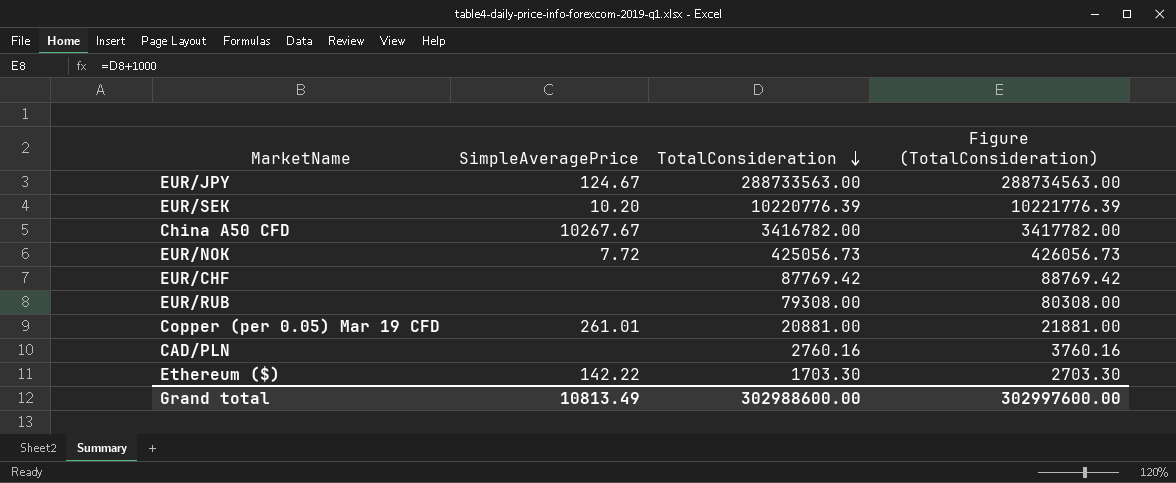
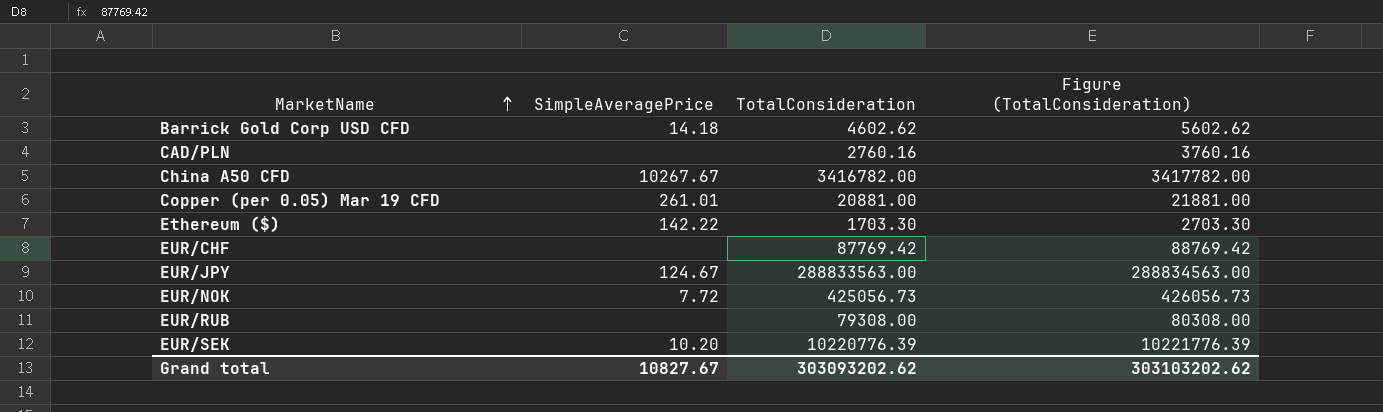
row order: TotalConsideration descending -> MarketName ascending
row Barrick Gold Corp USD CFD: none -> 14.18 | 4602.62 | 5602.62
EUR/JPY | TotalConsideration: 288733563.00 -> 288833563.00
EUR/JPY | Figure (TotalConsideration): 288734563.00 -> 288834563.00
Grand total | SimpleAveragePrice: 10813.49 -> 10827.67
Grand total | TotalConsideration: 302988600.00 -> 303093202.62
Grand total | Figure (TotalConsideration): 302997600.00 -> 303103202.62

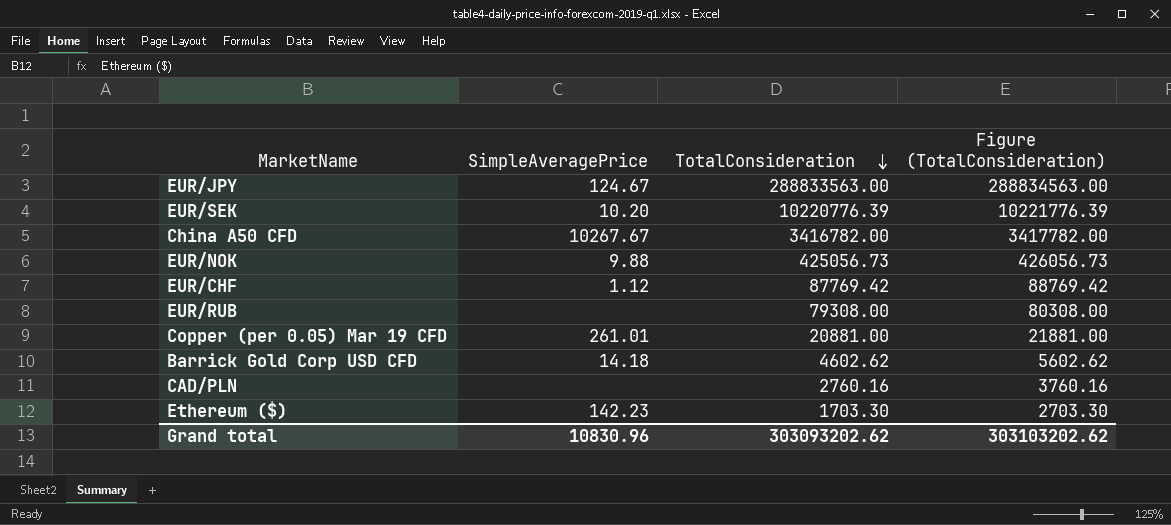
row order: MarketName ascending -> TotalConsideration descending
EUR/NOK | SimpleAveragePrice: 7.72 -> 9.88
EUR/CHF | SimpleAveragePrice: none -> 1.12
Ethereum ($) | SimpleAveragePrice: 142.22 -> 142.23
Grand total | SimpleAveragePrice: 10827.67 -> 10830.96

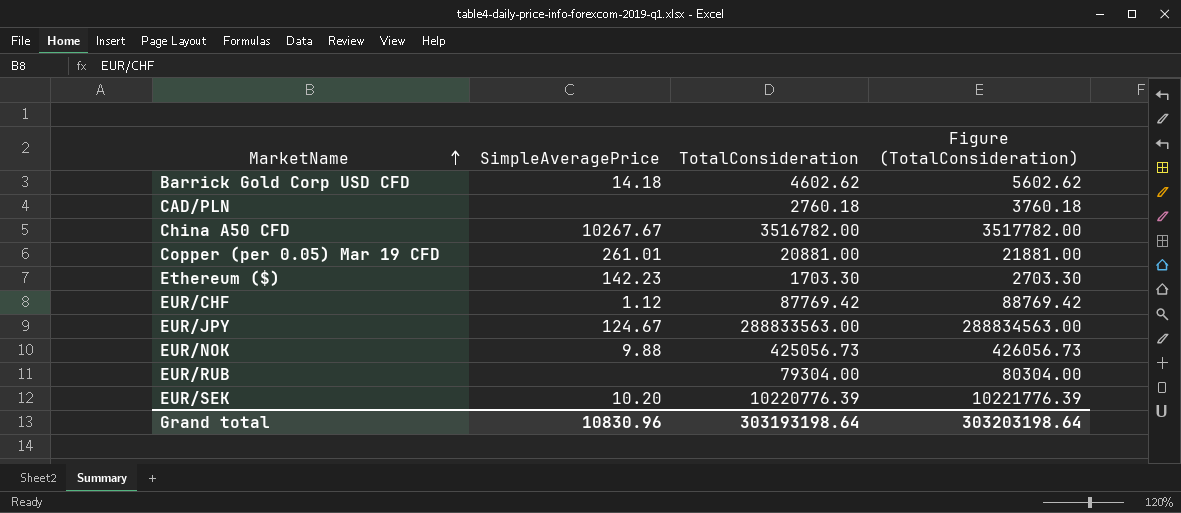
row order: TotalConsideration descending -> MarketName ascending
CAD/PLN | TotalConsideration: 2760.16 -> 2760.18
CAD/PLN | Figure (TotalConsideration): 3760.16 -> 3760.18
China A50 CFD | TotalConsideration: 3416782.00 -> 3516782.00
China A50 CFD | Figure (TotalConsideration): 3417782.00 -> 3517782.00
EUR/RUB | TotalConsideration: 79308.00 -> 79304.00
EUR/RUB | Figure (TotalConsideration): 80308.00 -> 80304.00
Grand total | TotalConsideration: 303093202.62 -> 303193198.64
Grand total | Figure (TotalConsideration): 303103202.62 -> 303203198.64

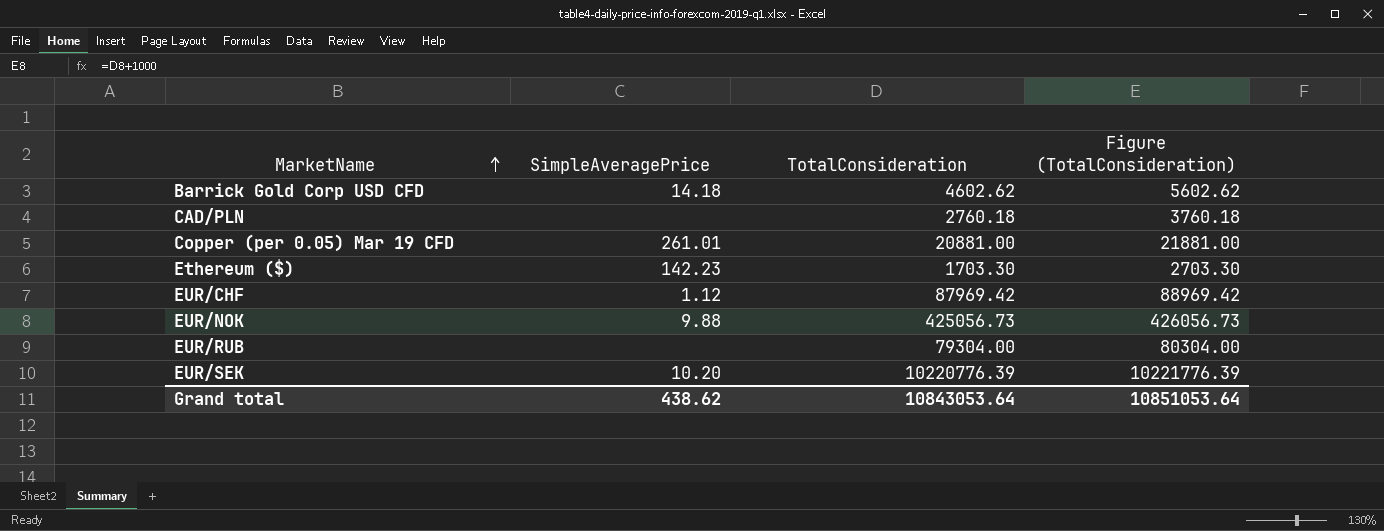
row China A50 CFD: 10267.67 | 3516782.00 | 3517782.00 -> none
row EUR/JPY: 124.67 | 288833563.00 | 288834563.00 -> none
EUR/CHF | TotalConsideration: 87769.42 -> 87969.42
EUR/CHF | Figure (TotalConsideration): 88769.42 -> 88969.42
Grand total | SimpleAveragePrice: 10830.96 -> 438.62
Grand total | TotalConsideration: 303193198.64 -> 10843053.64
Grand total | Figure (TotalConsideration): 303203198.64 -> 10851053.64

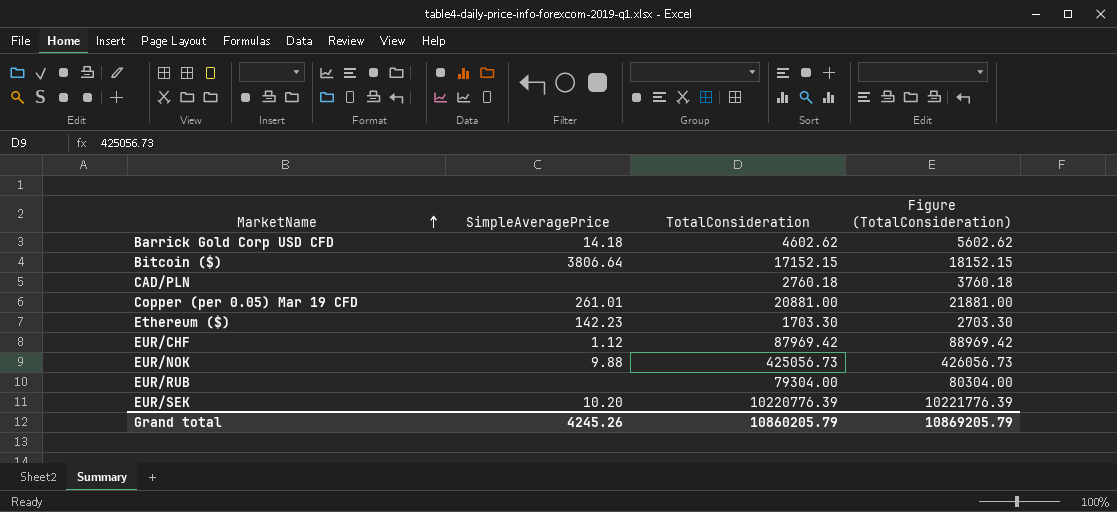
row Bitcoin ($): none -> 3806.64 | 17152.15 | 18152.15
Grand total | SimpleAveragePrice: 438.62 -> 4245.26
Grand total | TotalConsideration: 10843053.64 -> 10860205.79
Grand total | Figure (TotalConsideration): 10851053.64 -> 10869205.79

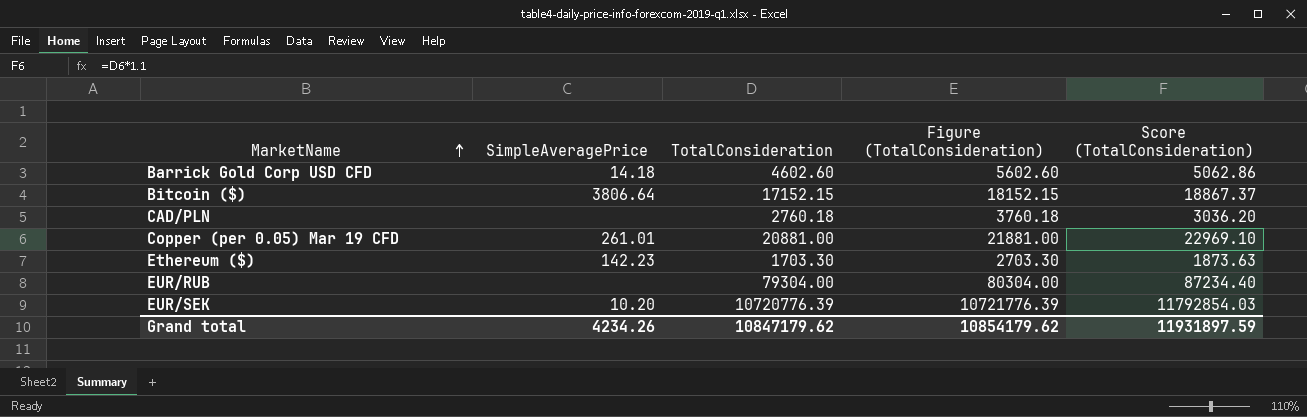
column Score (TotalConsideration) | formula: none -> [TotalConsideration] * 1.1
row EUR/CHF: 1.12 | 87969.42 | 88969.42 -> none
row EUR/NOK: 9.88 | 425056.73 | 426056.73 -> none
Barrick Gold Corp USD CFD | TotalConsideration: 4602.62 -> 4602.60
Barrick Gold Corp USD CFD | Figure (TotalConsideration): 5602.62 -> 5602.60
EUR/SEK | TotalConsideration: 10220776.39 -> 10720776.39
EUR/SEK | Figure (TotalConsideration): 10221776.39 -> 10721776.39
Grand total | SimpleAveragePrice: 4245.26 -> 4234.26
Grand total | TotalConsideration: 10860205.79 -> 10847179.62
Grand total | Figure (TotalConsideration): 10869205.79 -> 10854179.62

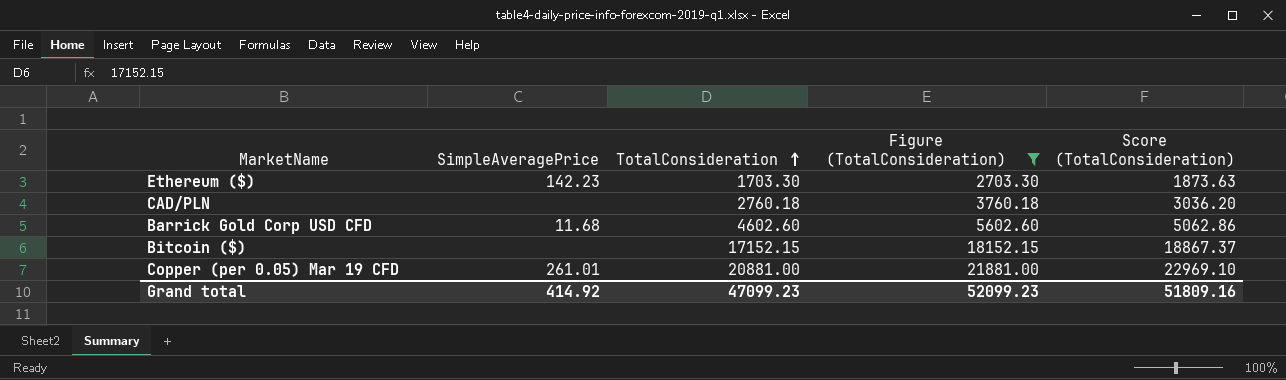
filter: none -> Figure (TotalConsideration) <= 21881.00
row order: MarketName ascending -> TotalConsideration ascending
Barrick Gold Corp USD CFD | SimpleAveragePrice: 14.18 -> 11.68
Bitcoin ($) | SimpleAveragePrice: 3806.64 -> none
Grand total | SimpleAveragePrice: 4234.26 -> 414.92
Grand total | TotalConsideration: 10847179.62 -> 47099.23
Grand total | Figure (TotalConsideration): 10854179.62 -> 52099.23
Grand total | Score (TotalConsideration): 11931897.59 -> 51809.16

